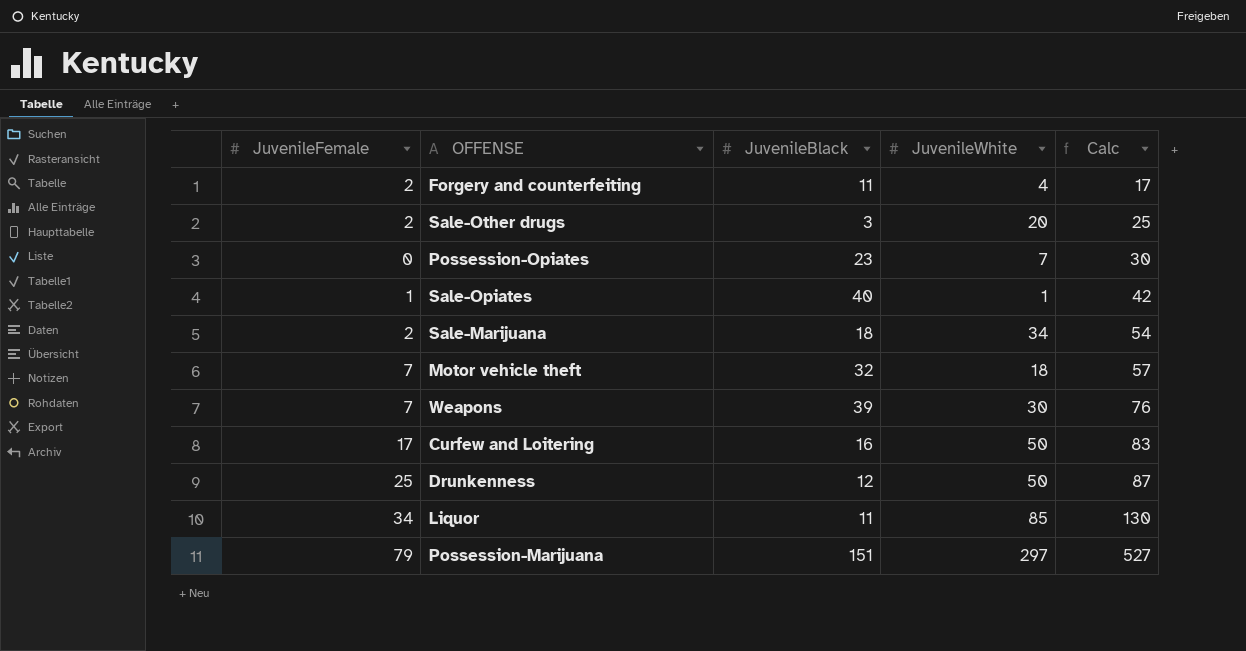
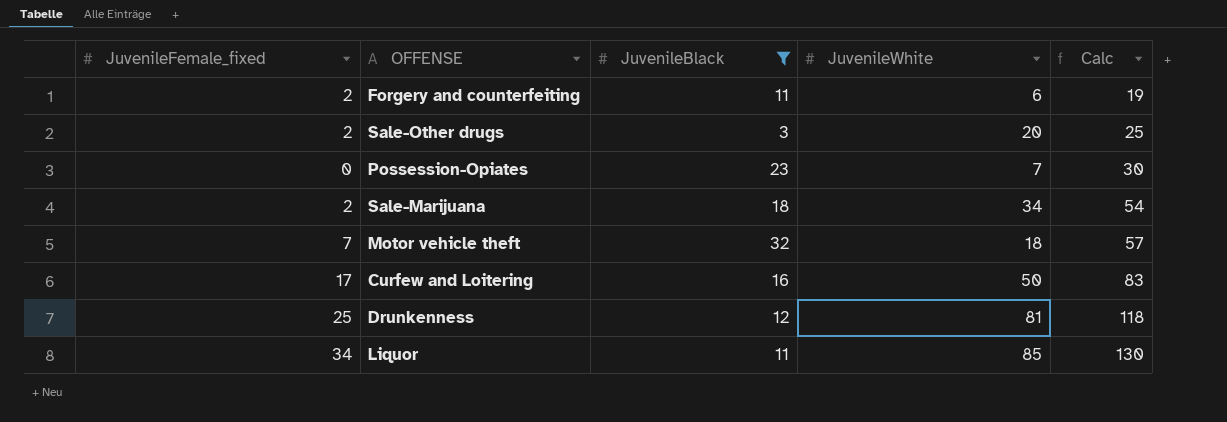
filter: none -> JuvenileBlack <= 32
column name: JuvenileFemale -> JuvenileFemale_fixed
Forgery and counterfeiting | JuvenileWhite: 4 -> 6
Forgery and counterfeiting | Calc: 17 -> 19
Drunkenness | JuvenileWhite: 50 -> 81
Drunkenness | Calc: 87 -> 118

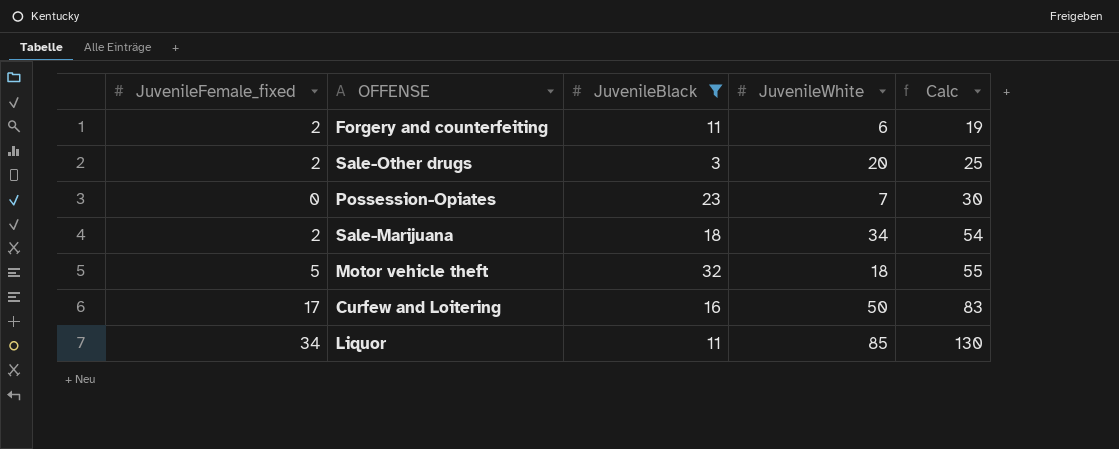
row Drunkenness: 25 | 12 | 81 | 118 -> none
Motor vehicle theft | JuvenileFemale_fixed: 7 -> 5
Motor vehicle theft | Calc: 57 -> 55

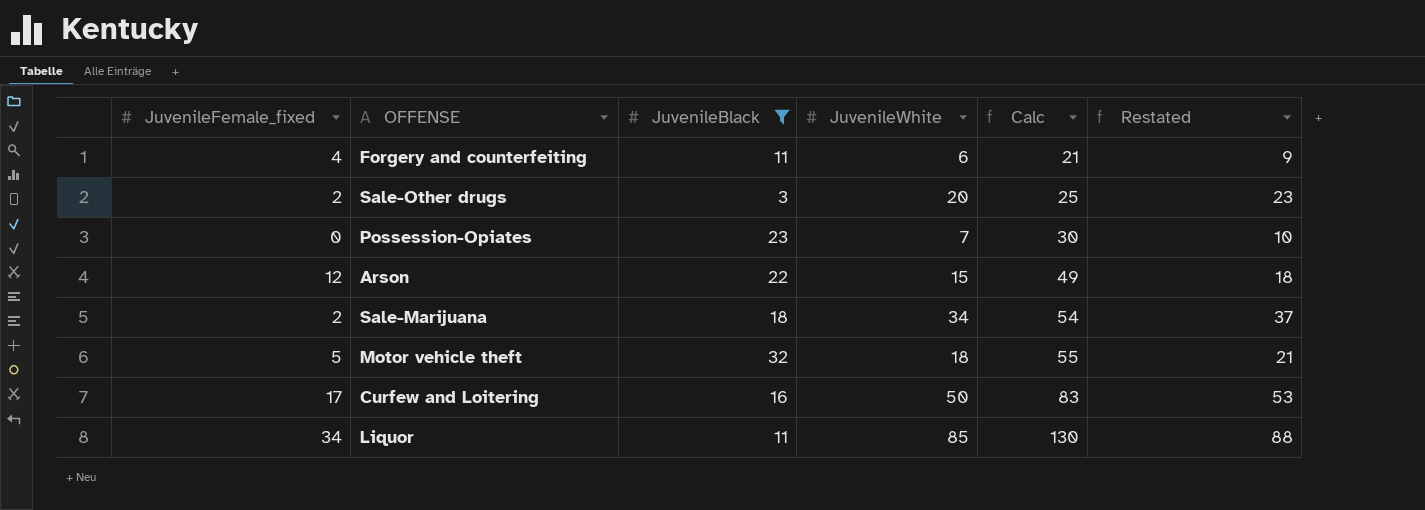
column Restated | formula: none -> [JuvenileWhite] + 3
Forgery and counterfeiting | JuvenileFemale_fixed: 2 -> 4
Forgery and counterfeiting | Calc: 19 -> 21
row Arson: none -> 12 | 22 | 15 | 49 | 18

